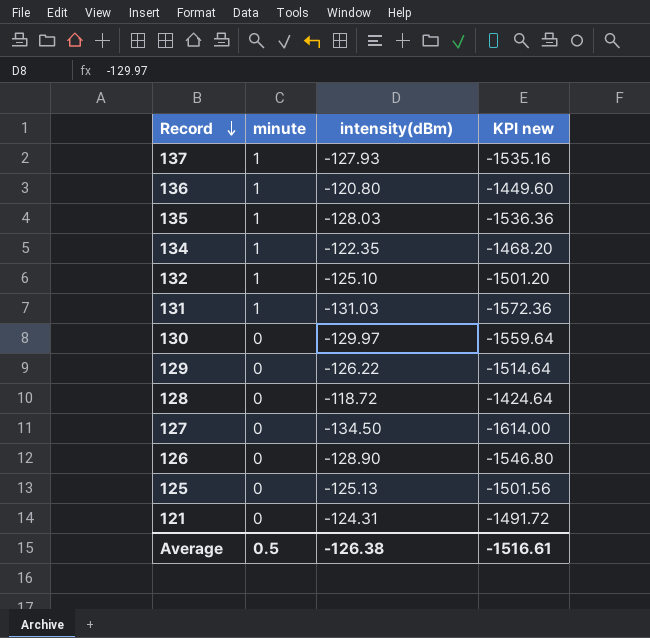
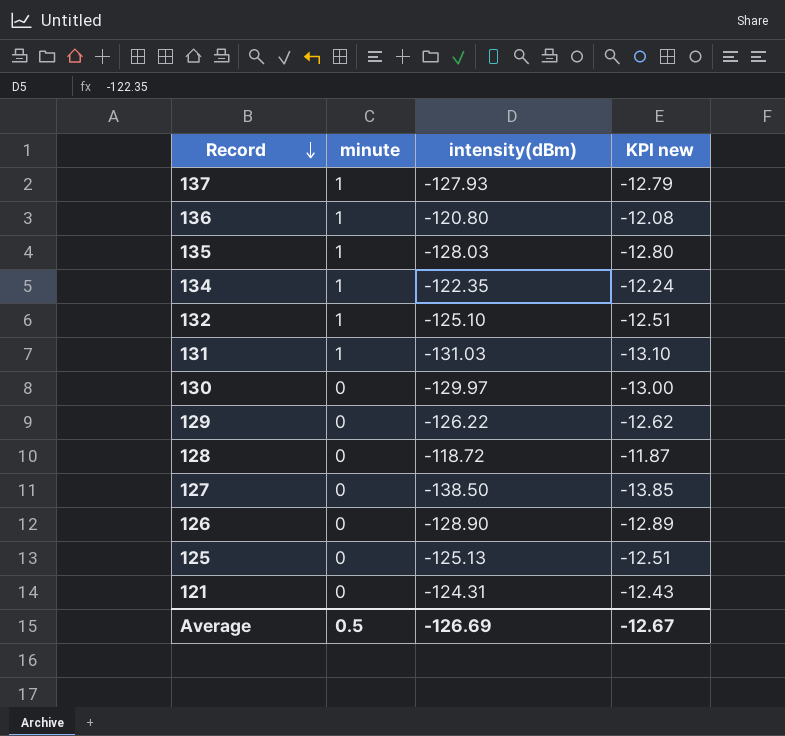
column KPI new | formula: [intensity(dBm)] * 12 -> [intensity(dBm)] * 0.1
127 | intensity(dBm): -134.50 -> -138.50
Average | intensity(dBm): -126.38 -> -126.69
Average | KPI new: -1516.61 -> -12.67

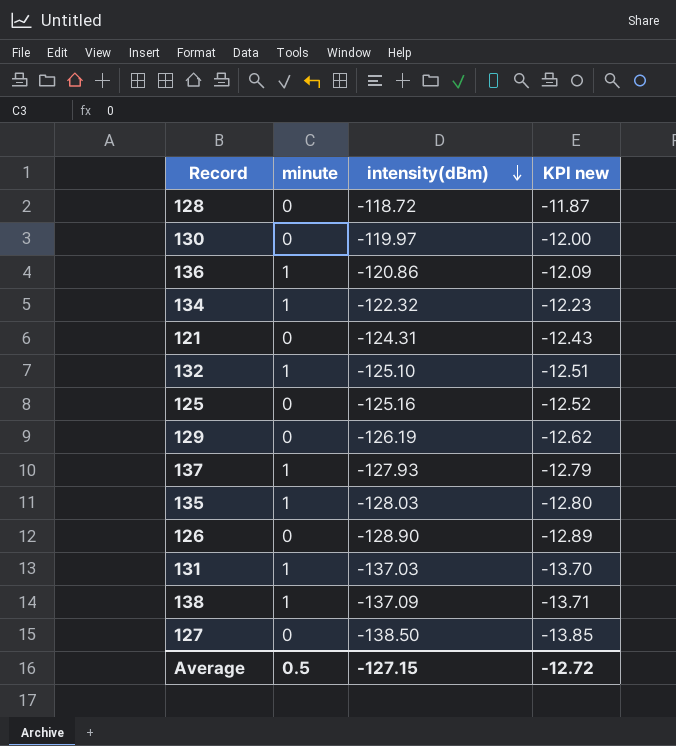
row order: Record descending -> intensity(dBm) descending
130 | intensity(dBm): -129.97 -> -119.97
130 | KPI new: -13.00 -> -12.00
136 | intensity(dBm): -120.80 -> -120.86
136 | KPI new: -12.08 -> -12.09
134 | intensity(dBm): -122.35 -> -122.32
134 | KPI new: -12.24 -> -12.23
125 | intensity(dBm): -125.13 -> -125.16
125 | KPI new: -12.51 -> -12.52
129 | intensity(dBm): -126.22 -> -126.19
131 | intensity(dBm): -131.03 -> -137.03
131 | KPI new: -13.10 -> -13.70
row 138: none -> 1 | -137.09 | -13.71
Average | intensity(dBm): -126.69 -> -127.15
Average | KPI new: -12.67 -> -12.72

